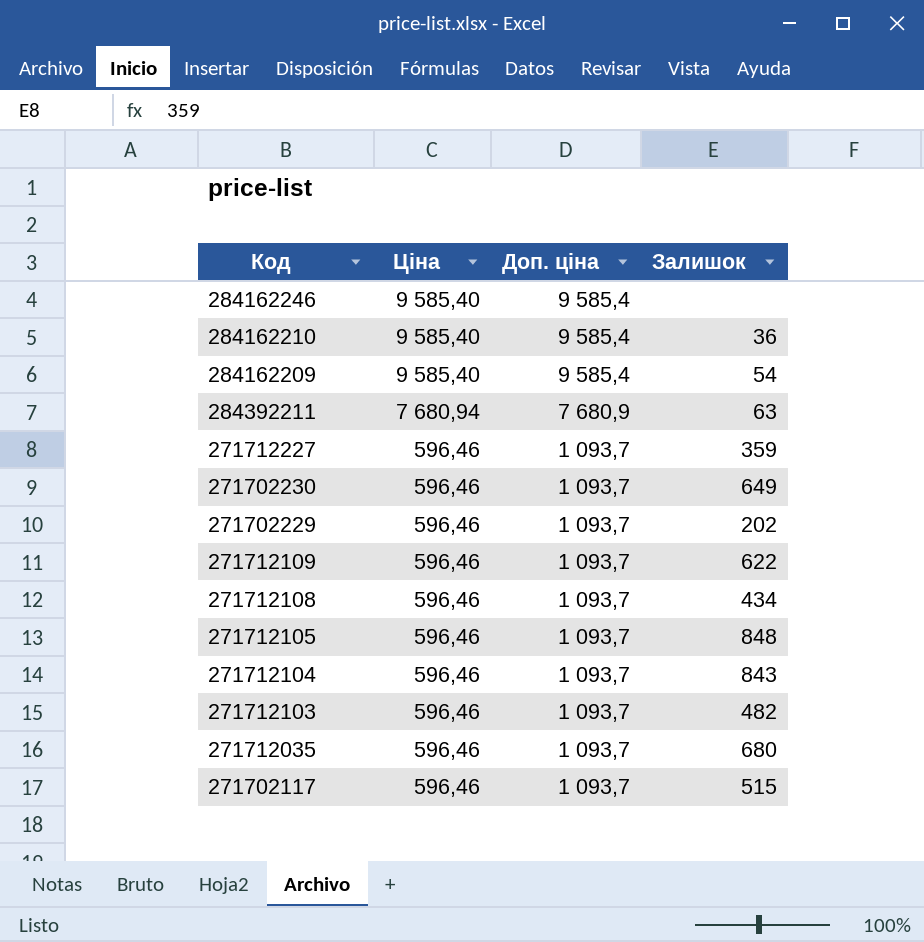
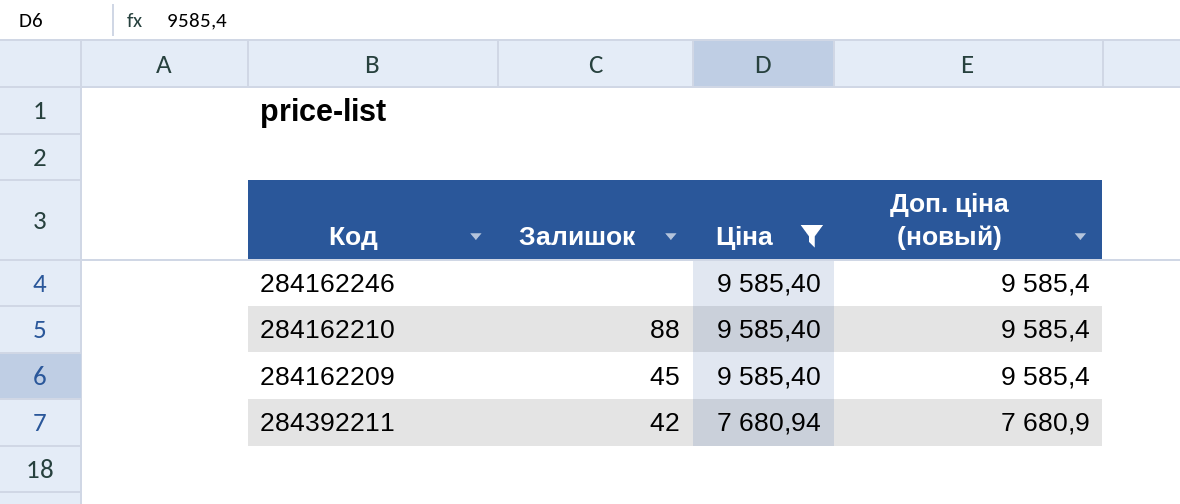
filter: none -> Ціна != 596,46
column Залишок | position: 4 -> 2
column name: Доп. ціна -> Доп. ціна (новый)
284162210 | Залишок: 36 -> 88
284162209 | Залишок: 54 -> 45
284392211 | Залишок: 63 -> 42

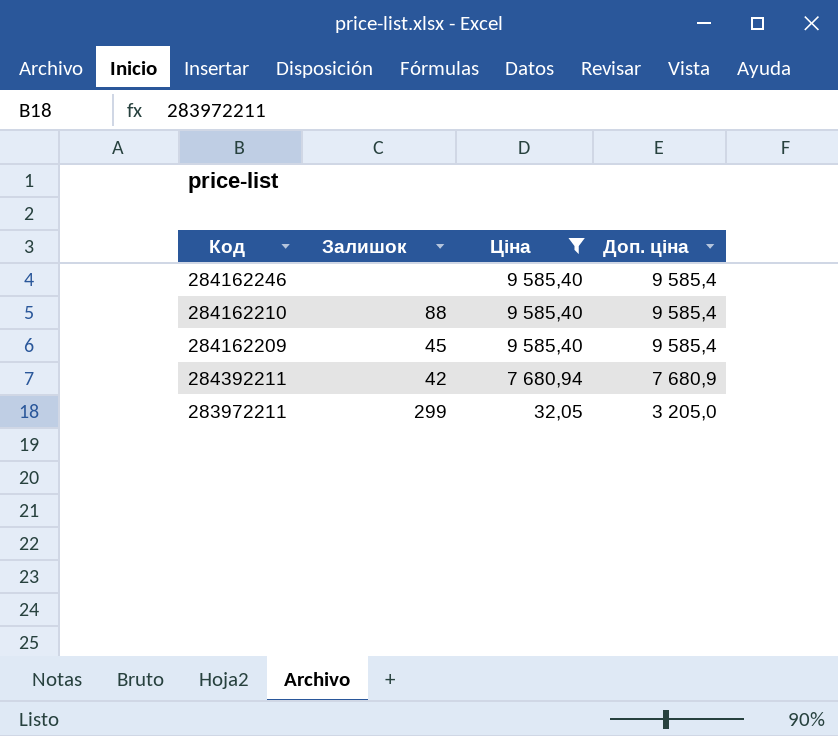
column name: Доп. ціна (новый) -> Доп. ціна
row 283972211: none -> 299 | 32,05 | 3 205,0

